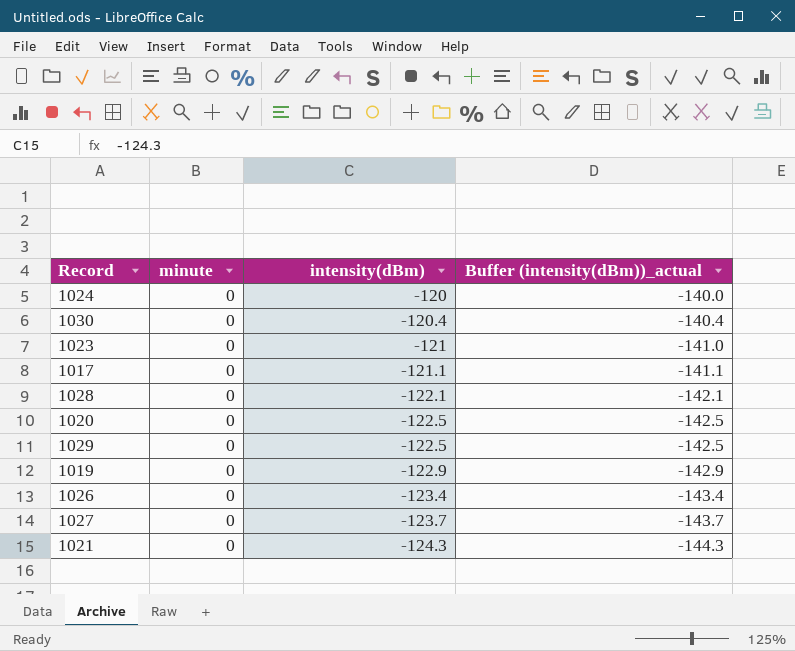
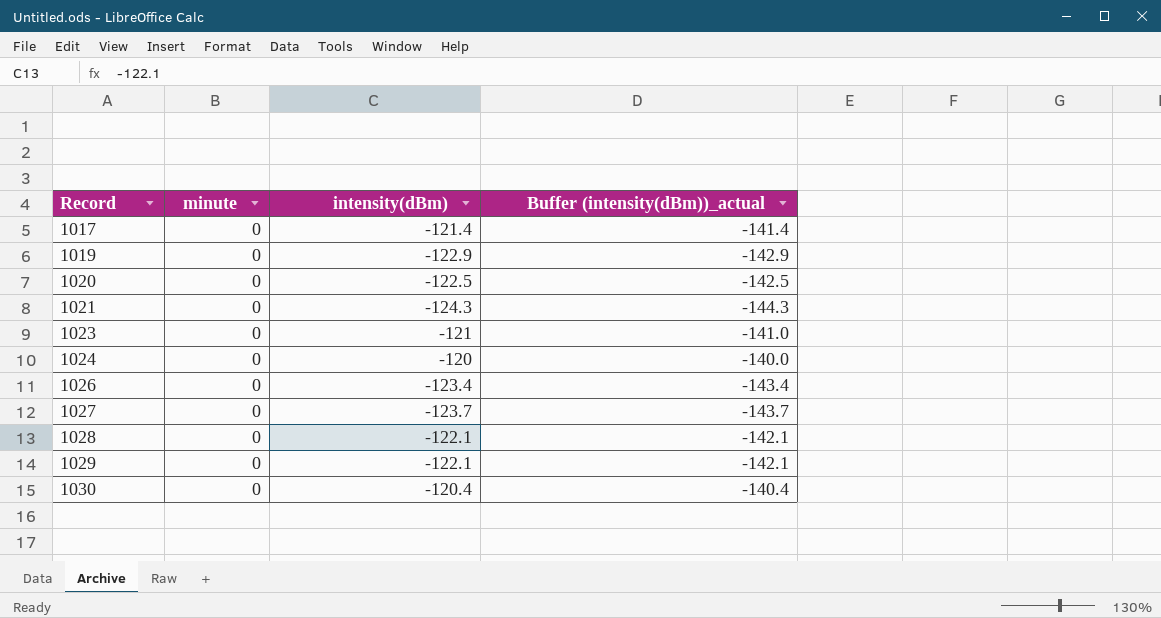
row order: intensity(dBm) descending -> Record ascending
1017 | intensity(dBm): -121.1 -> -121.4
1017 | Buffer (intensity(dBm))_actual: -141.1 -> -141.4
1029 | intensity(dBm): -122.5 -> -122.1
1029 | Buffer (intensity(dBm))_actual: -142.5 -> -142.1

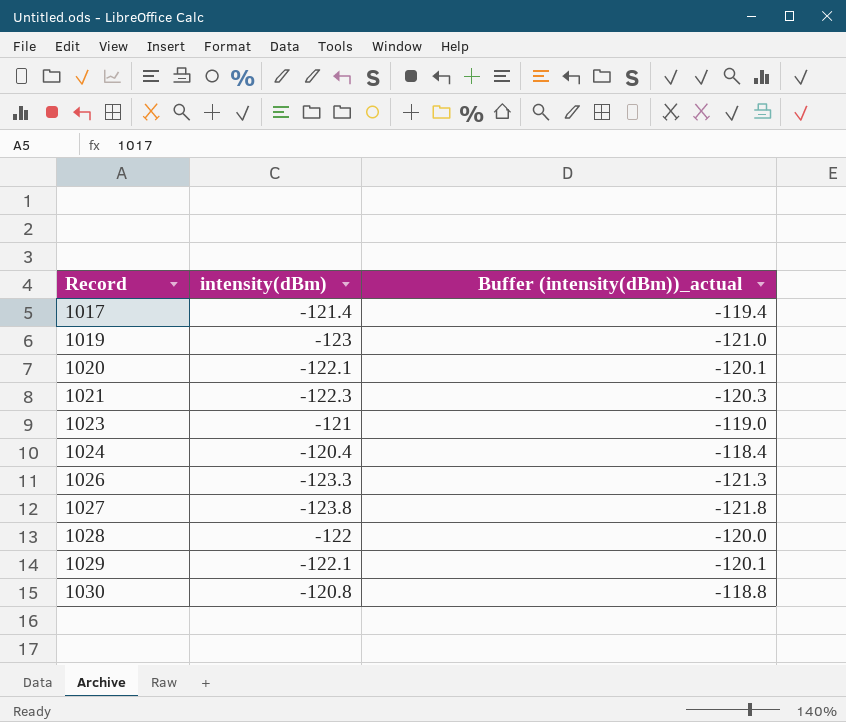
column minute | position: 2 -> none
column Buffer (intensity(dBm))_actual | formula: [intensity(dBm)] - 20 -> [intensity(dBm)] + 2
1019 | intensity(dBm): -122.9 -> -123
1020 | intensity(dBm): -122.5 -> -122.1
1021 | intensity(dBm): -124.3 -> -122.3
1024 | intensity(dBm): -120 -> -120.4
1026 | intensity(dBm): -123.4 -> -123.3
1027 | intensity(dBm): -123.7 -> -123.8
1028 | intensity(dBm): -122.1 -> -122
1030 | intensity(dBm): -120.4 -> -120.8

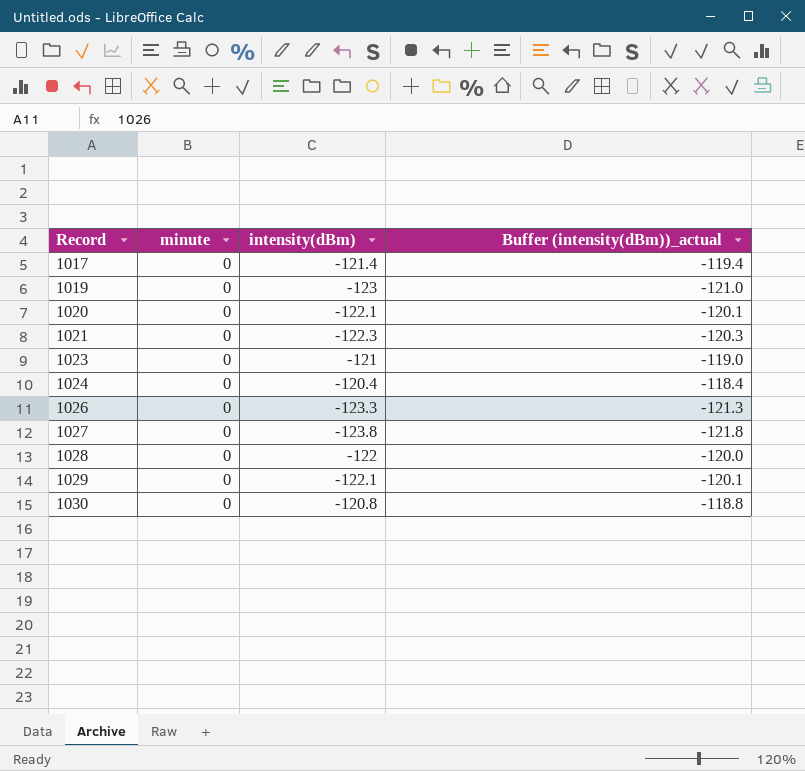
column minute | position: none -> 2

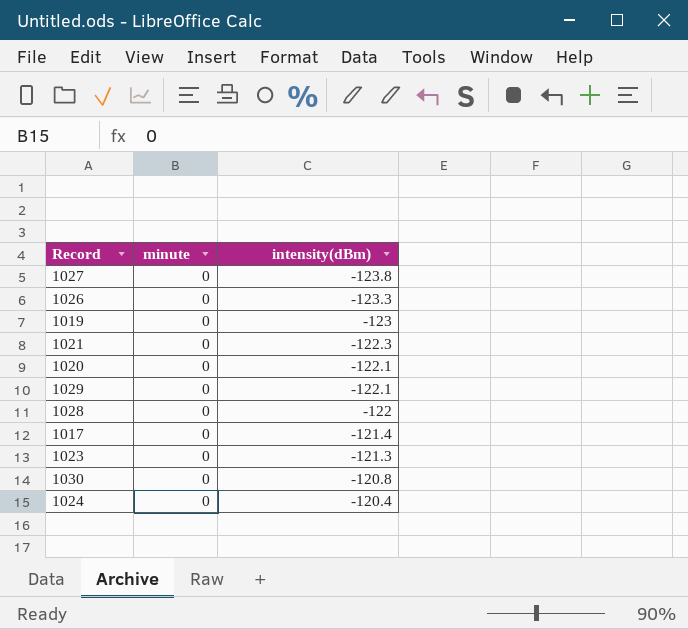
row order: Record ascending -> intensity(dBm) ascending
column Buffer (intensity(dBm))_actual | formula: [intensity(dBm)] + 2 -> none
1023 | intensity(dBm): -121 -> -121.3

